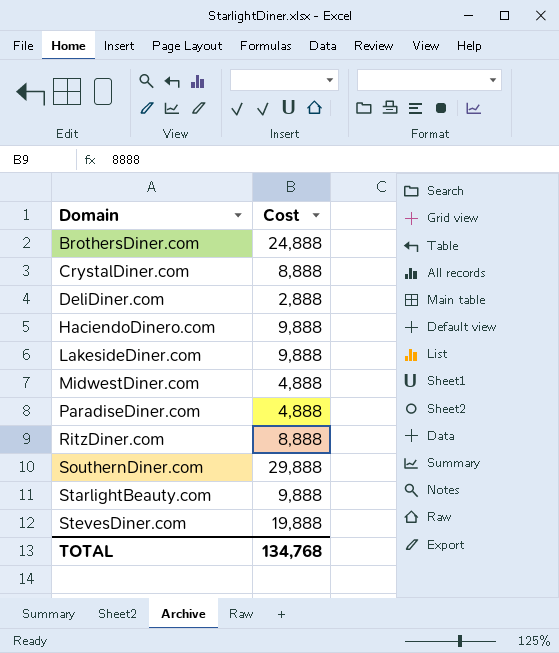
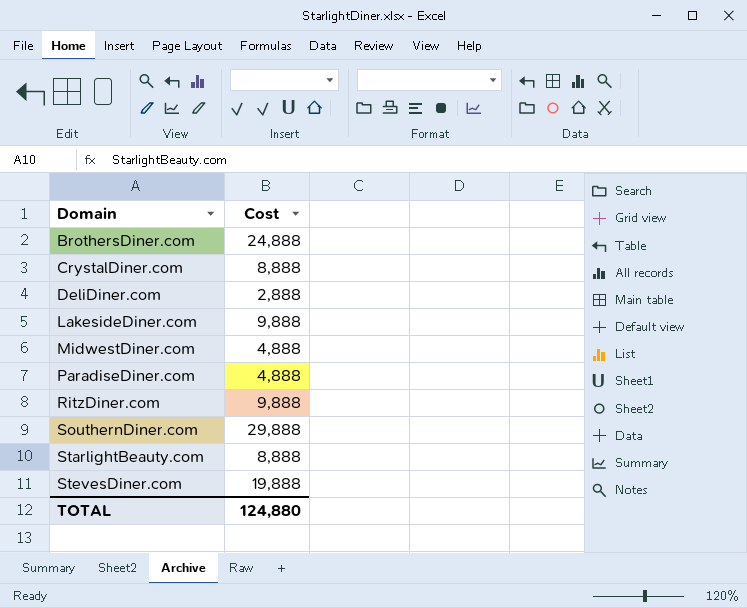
row HaciendoDinero.com: 9,888 -> none
RitzDiner.com | Cost: 8,888 -> 9,888
StarlightBeauty.com | Cost: 9,888 -> 8,888
TOTAL | Cost: 134,768 -> 124,880

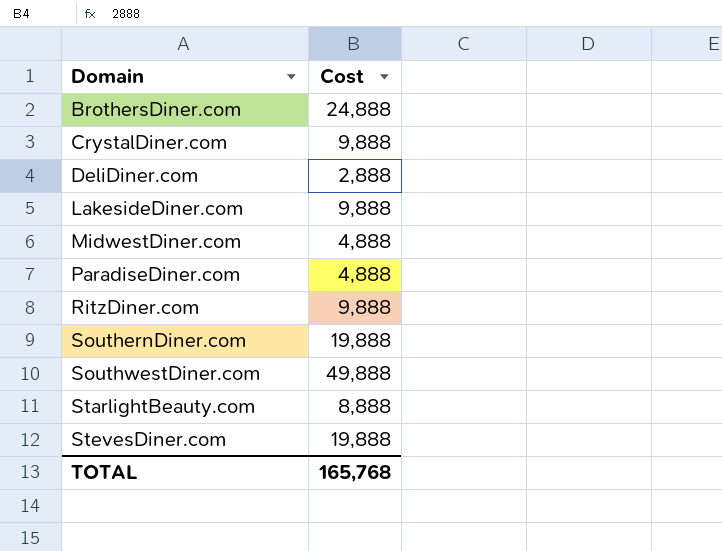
CrystalDiner.com | Cost: 8,888 -> 9,888
SouthernDiner.com | Cost: 29,888 -> 19,888
row SouthwestDiner.com: none -> 49,888
TOTAL | Cost: 124,880 -> 165,768

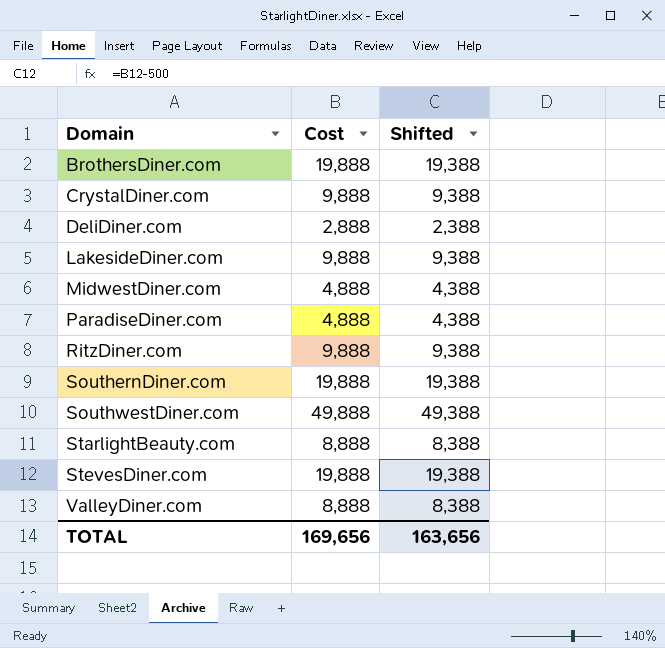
column Shifted | formula: none -> [Cost] - 500
BrothersDiner.com | Cost: 24,888 -> 19,888
row ValleyDiner.com: none -> 8,888 | 8,388
TOTAL | Cost: 165,768 -> 169,656

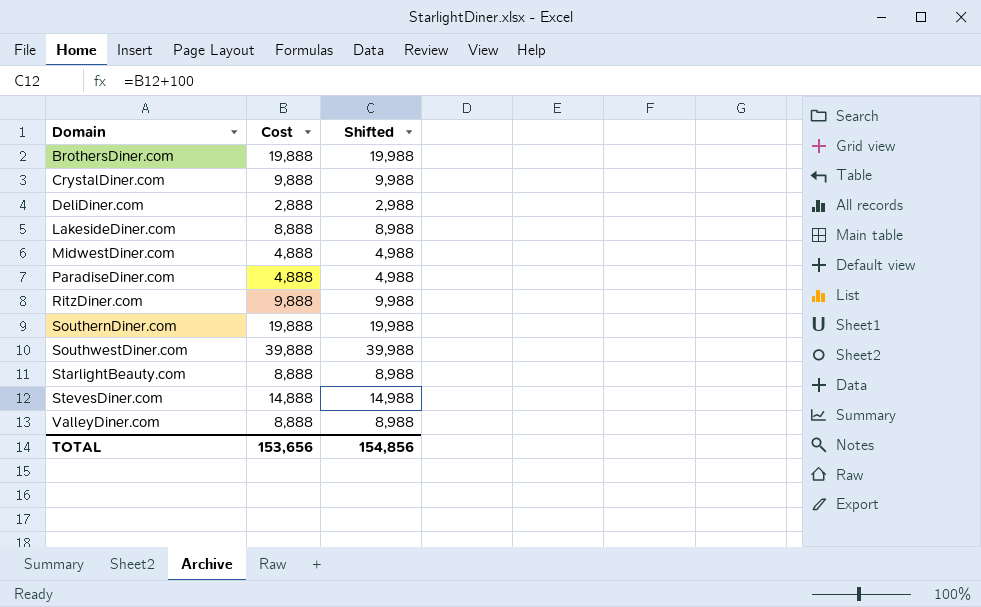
column Shifted | formula: [Cost] - 500 -> [Cost] + 100
LakesideDiner.com | Cost: 9,888 -> 8,888
SouthwestDiner.com | Cost: 49,888 -> 39,888
StevesDiner.com | Cost: 19,888 -> 14,888
TOTAL | Cost: 169,656 -> 153,656
TOTAL | Shifted: 163,656 -> 154,856

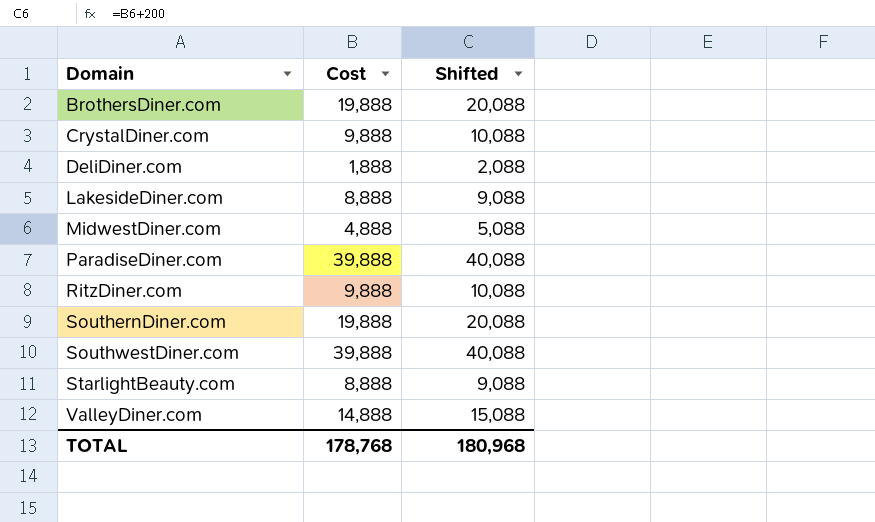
column Shifted | formula: [Cost] + 100 -> [Cost] + 200
row StevesDiner.com: 14,888 | 14,988 -> none
DeliDiner.com | Cost: 2,888 -> 1,888
ParadiseDiner.com | Cost: 4,888 -> 39,888
ValleyDiner.com | Cost: 8,888 -> 14,888
TOTAL | Cost: 153,656 -> 178,768
TOTAL | Shifted: 154,856 -> 180,968

